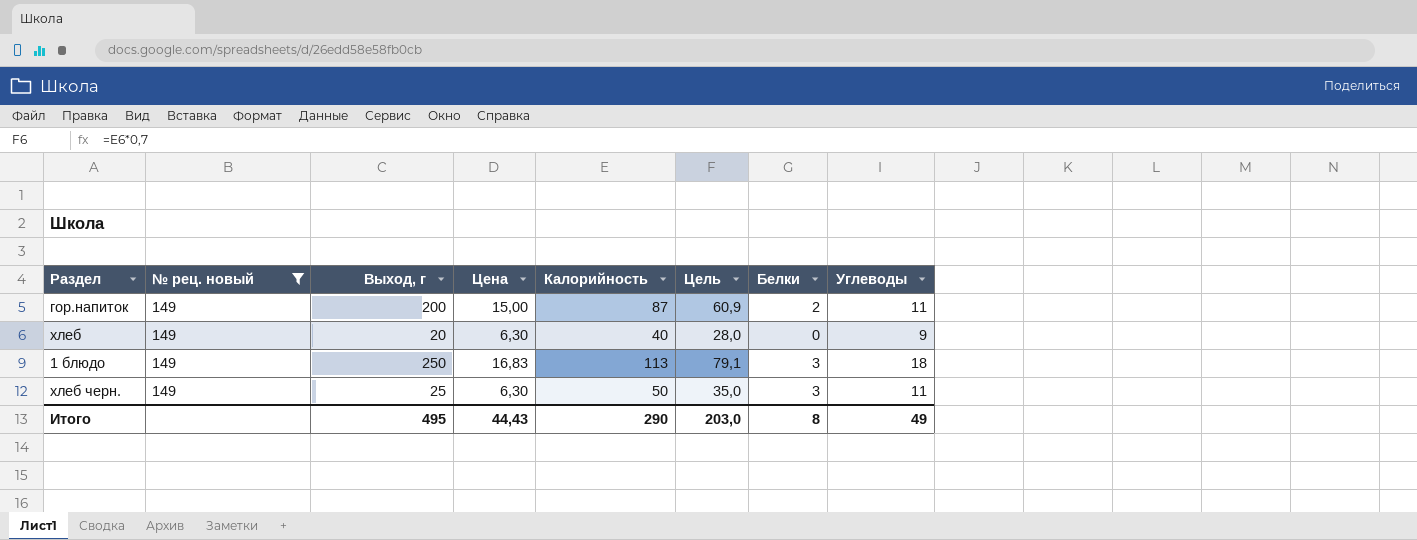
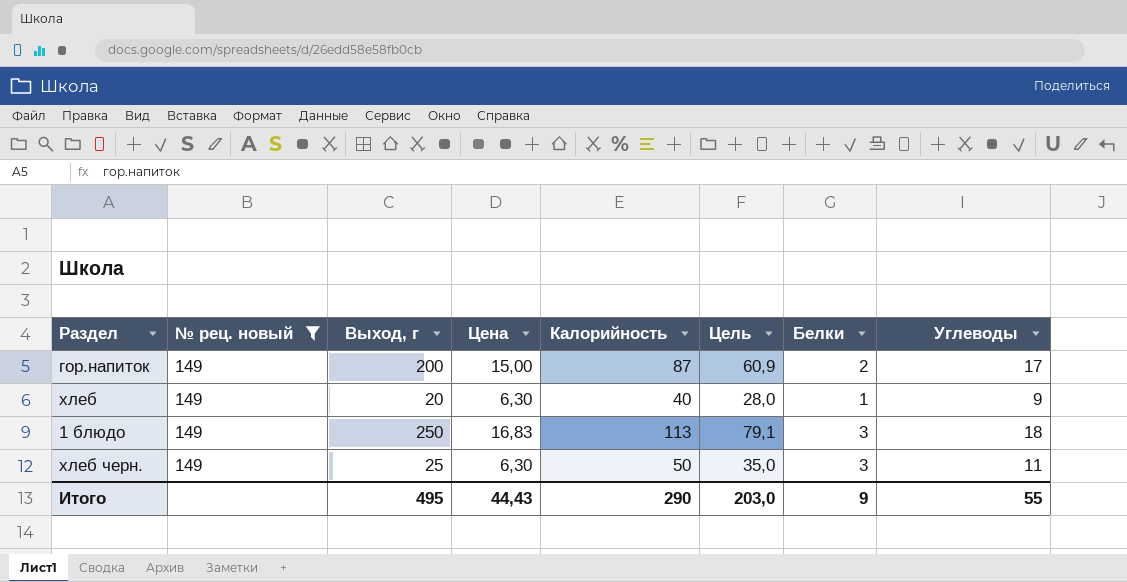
гор.напиток | Углеводы: 11 -> 17
хлеб | Белки: 0 -> 1
Итого | Белки: 8 -> 9
Итого | Углеводы: 49 -> 55

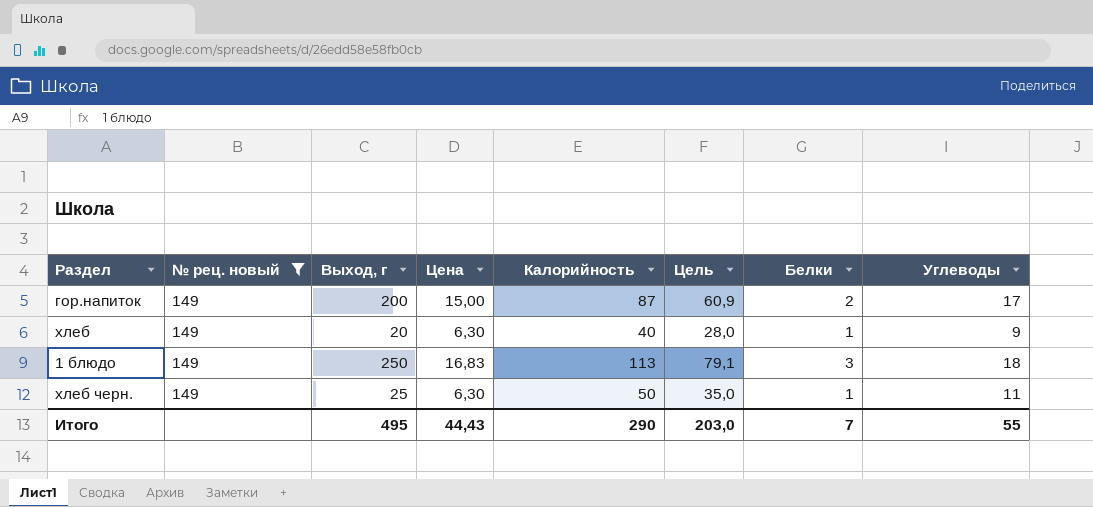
хлеб черн. | Белки: 3 -> 1
Итого | Белки: 9 -> 7

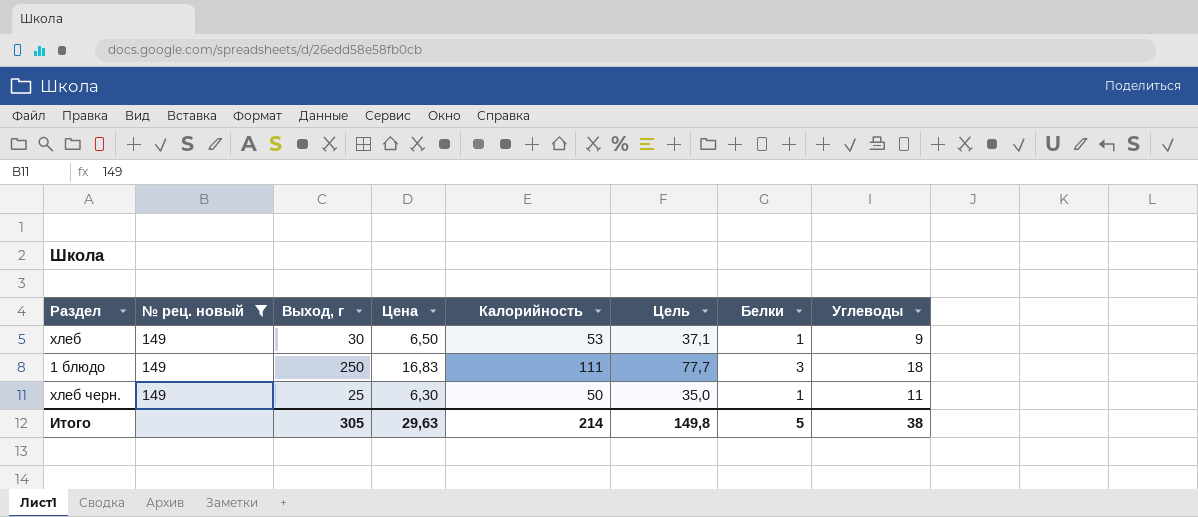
row гор.напиток: 149 | 200 | 15,00 | 87 | 60,9 | 2 | 17 -> none
хлеб | Выход, г: 20 -> 30
хлеб | Цена: 6,30 -> 6,50
хлеб | Калорийность: 40 -> 53
хлеб | Цель: 28,0 -> 37,1
1 блюдо | Калорийность: 113 -> 111
1 блюдо | Цель: 79,1 -> 77,7
Итого | Выход, г: 495 -> 305
Итого | Цена: 44,43 -> 29,63
Итого | Калорийность: 290 -> 214
Итого | Цель: 203,0 -> 149,8
Итого | Белки: 7 -> 5
Итого | Углеводы: 55 -> 38

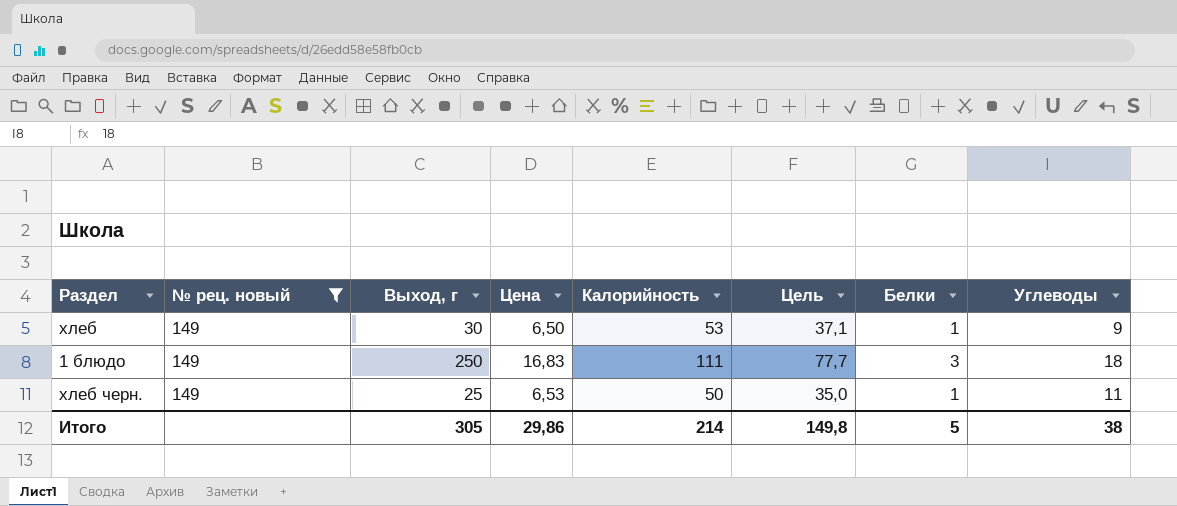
хлеб черн. | Цена: 6,30 -> 6,53
Итого | Цена: 29,63 -> 29,86

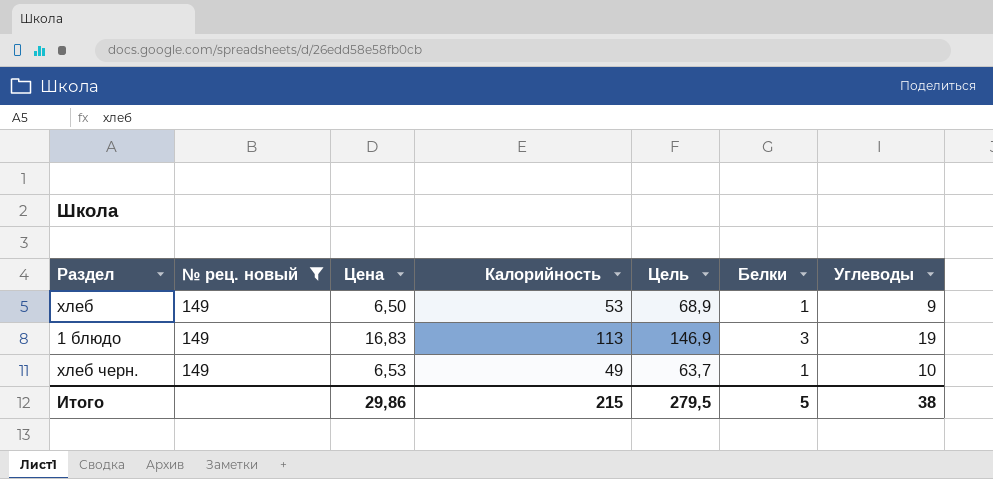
column Выход, г | position: 3 -> none
column Цель | formula: [Калорийность] * 0,7 -> [Калорийность] * 1,3
1 блюдо | Калорийность: 111 -> 113
1 блюдо | Углеводы: 18 -> 19
хлеб черн. | Калорийность: 50 -> 49
хлеб черн. | Углеводы: 11 -> 10
Итого | Калорийность: 214 -> 215
Итого | Цель: 149,8 -> 279,5

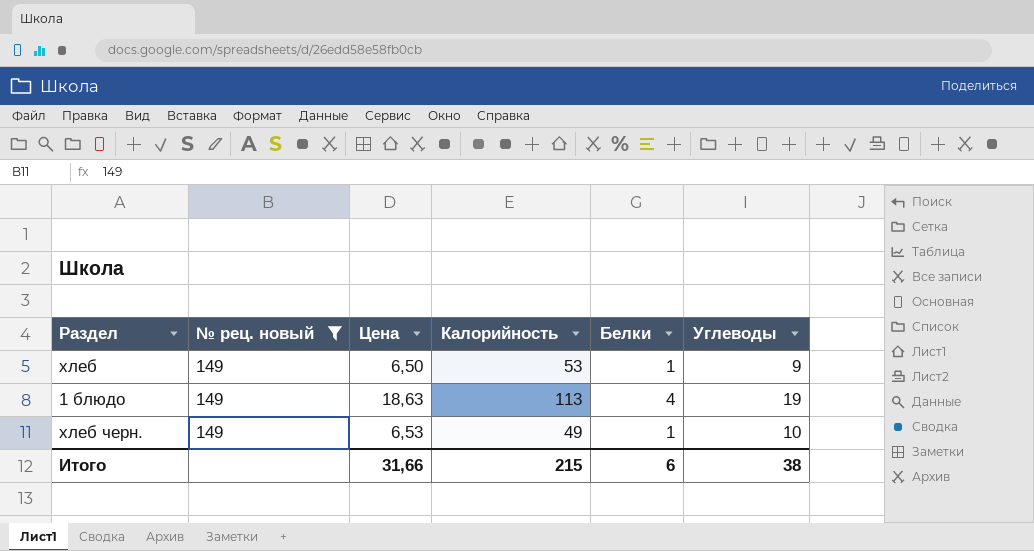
column Цель | formula: [Калорийность] * 1,3 -> none
1 блюдо | Цена: 16,83 -> 18,63
1 блюдо | Белки: 3 -> 4
Итого | Цена: 29,86 -> 31,66
Итого | Белки: 5 -> 6

